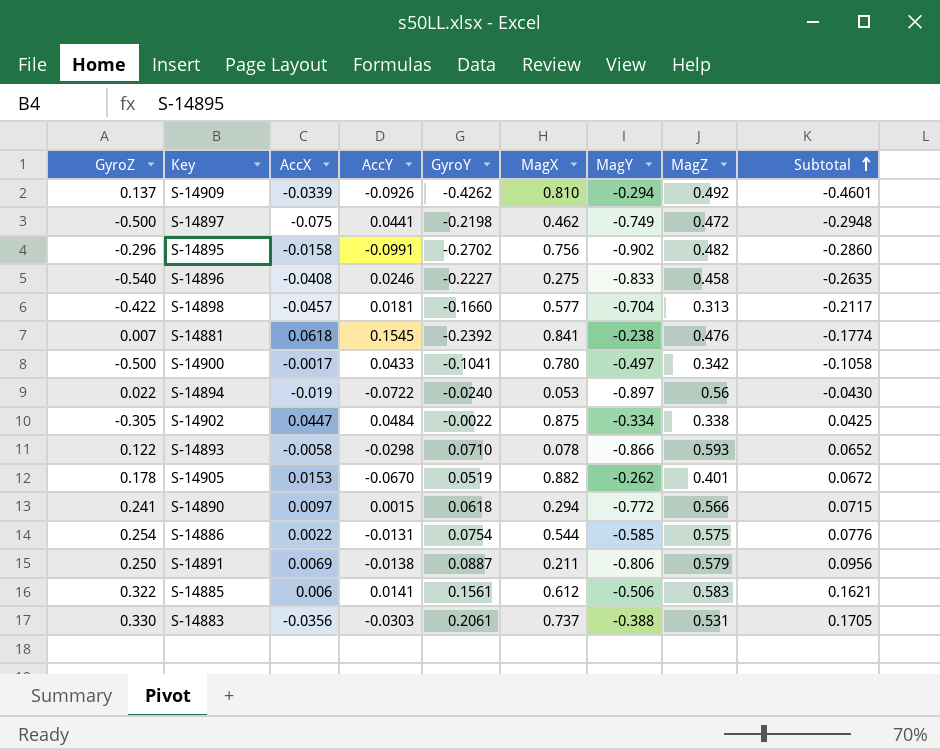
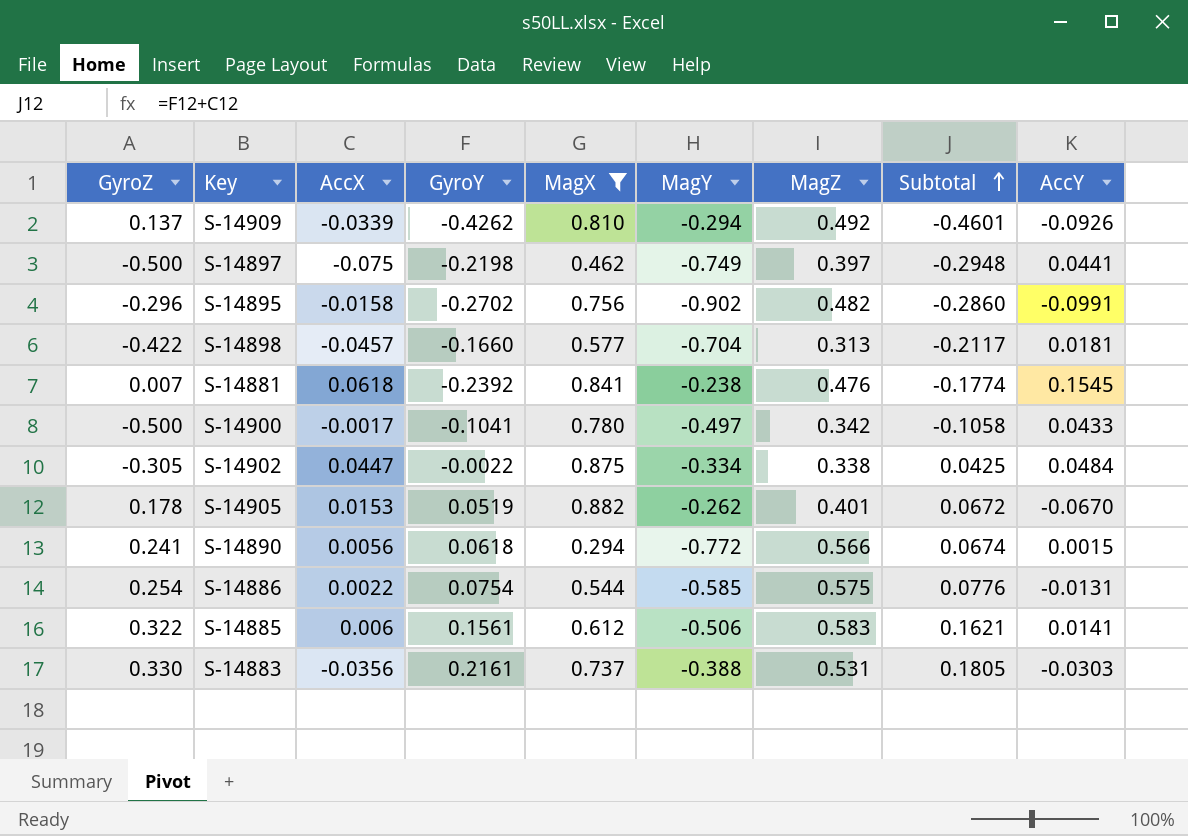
filter: none -> MagX >= 0.294
column AccY | position: 4 -> 9
S-14897 | MagZ: 0.472 -> 0.397
S-14890 | AccX: 0.0097 -> 0.0056
S-14890 | Subtotal: 0.0715 -> 0.0674
S-14883 | GyroY: 0.2061 -> 0.2161
S-14883 | Subtotal: 0.1705 -> 0.1805

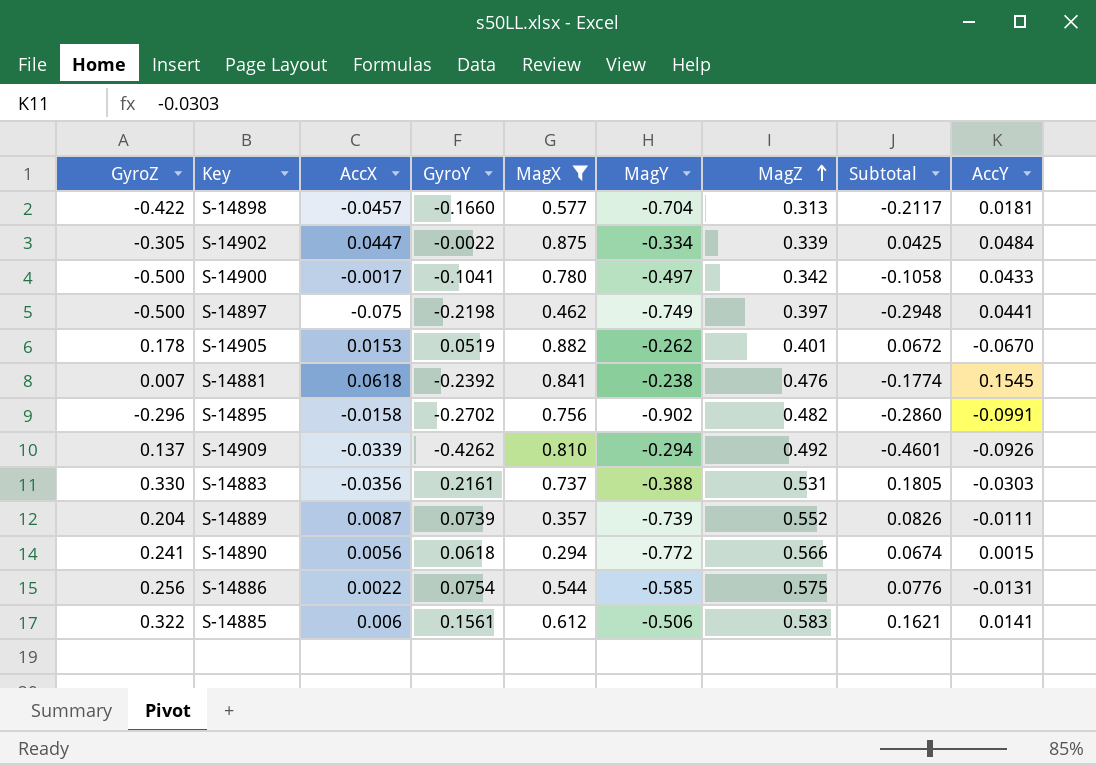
row order: Subtotal ascending -> MagZ ascending
S-14902 | MagZ: 0.338 -> 0.339
row S-14889: none -> 0.204 | 0.0087 | 0.0739 | 0.357 | -0.739 | 0.552 | 0.0826 | -0.0111
S-14886 | GyroZ: 0.254 -> 0.256

